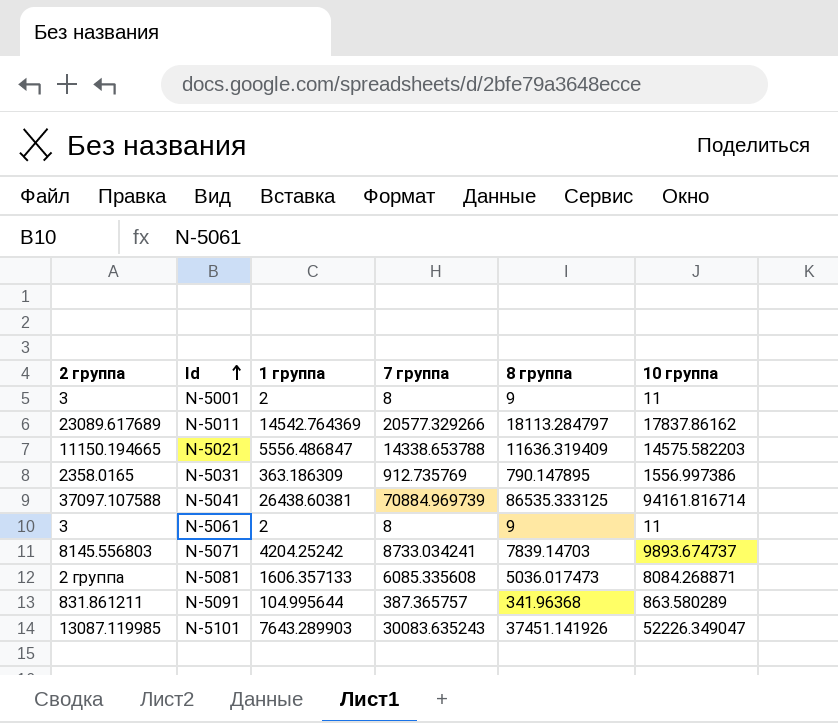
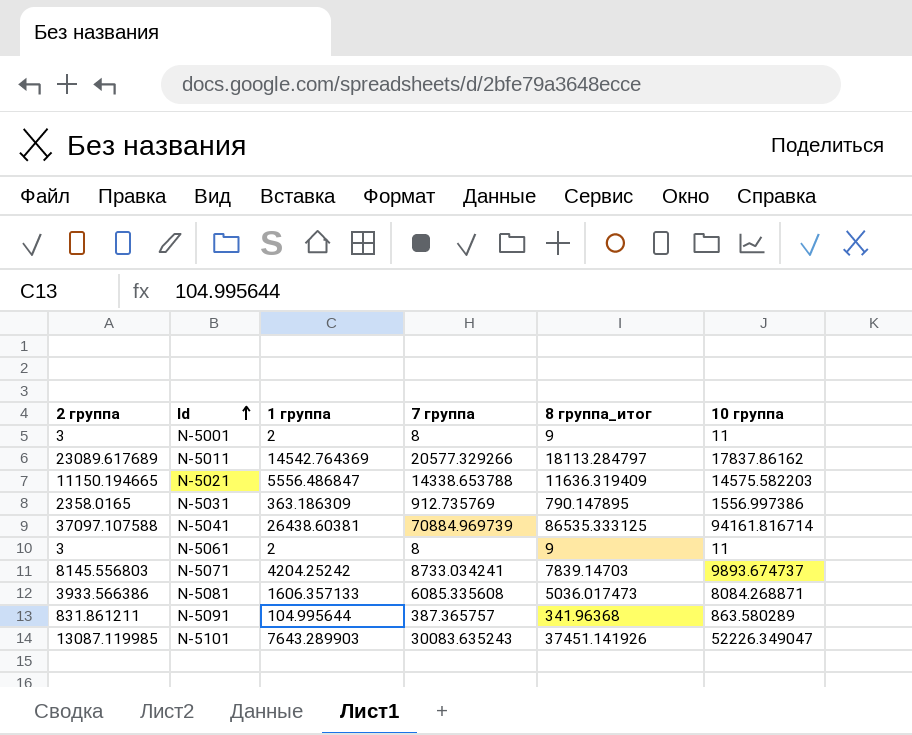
column name: 8 группа -> 8 группа_итог
N-5081 | 2 группа: 2 группа -> 3933.566386

